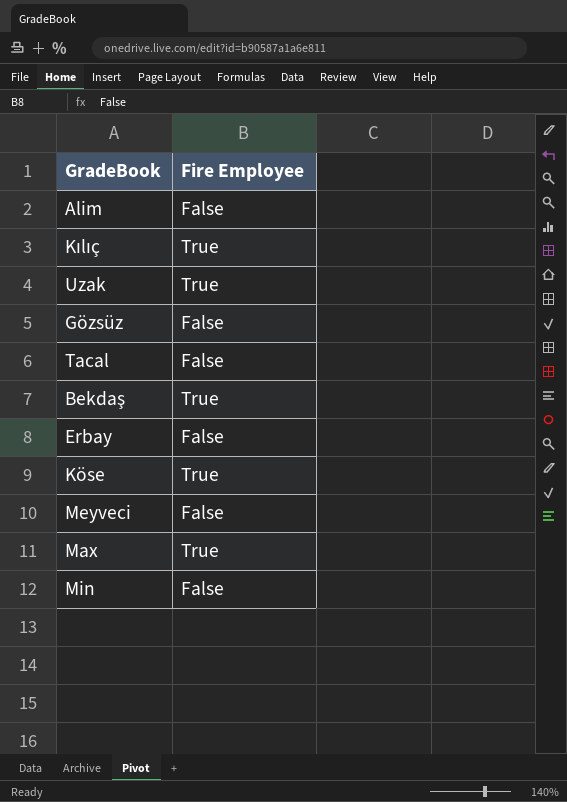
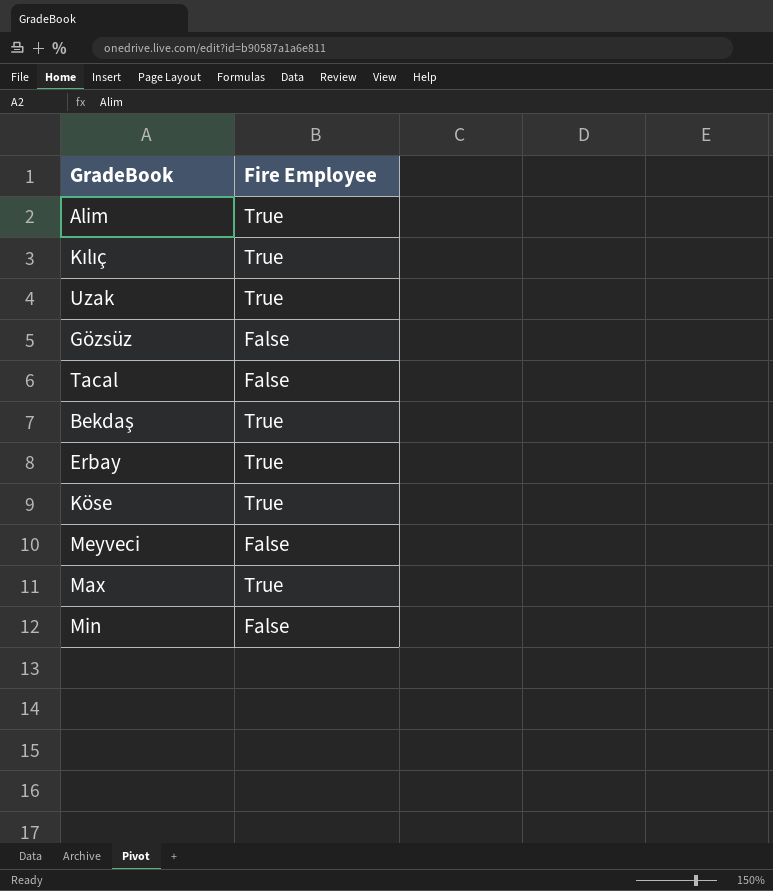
Alim | Fire Employee: False -> True
Erbay | Fire Employee: False -> True

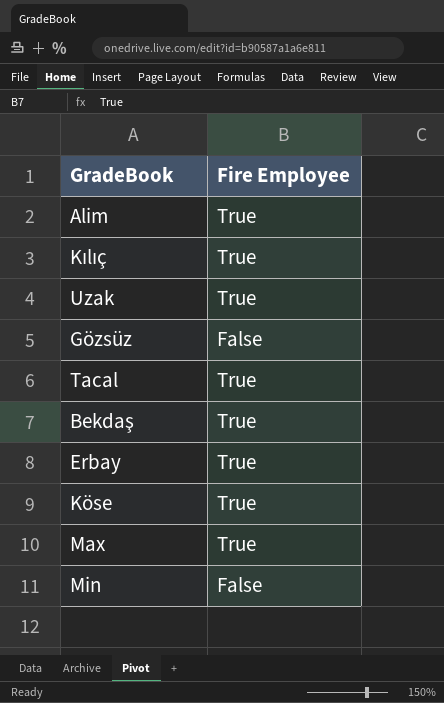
row Meyveci: False -> none
Tacal | Fire Employee: False -> True

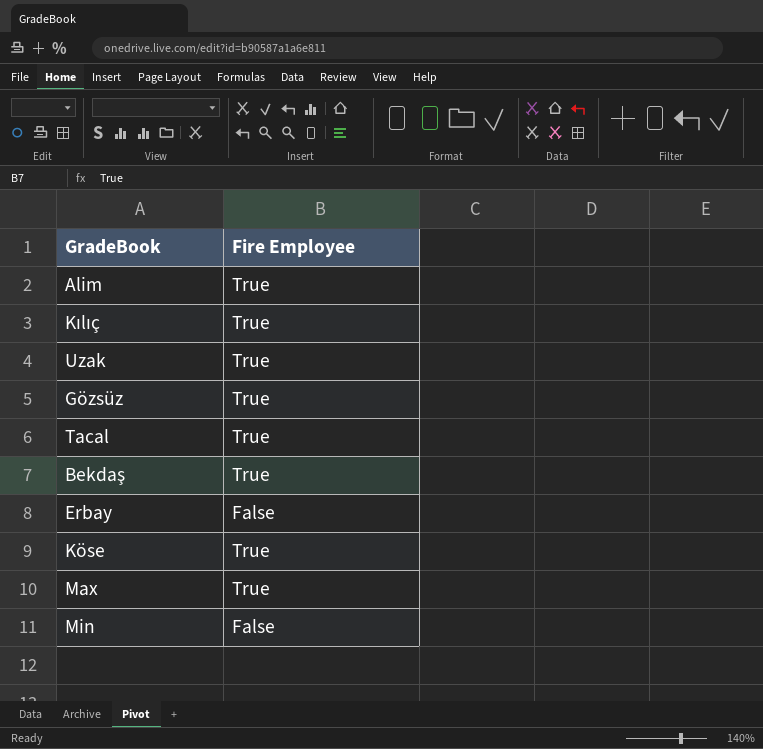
Gözsüz | Fire Employee: False -> True
Erbay | Fire Employee: True -> False

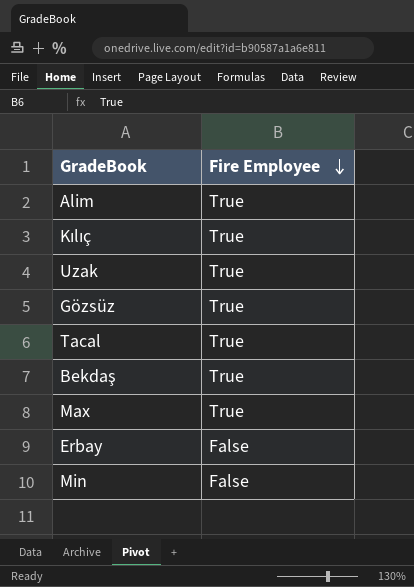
row order: none -> Fire Employee descending
row Köse: True -> none

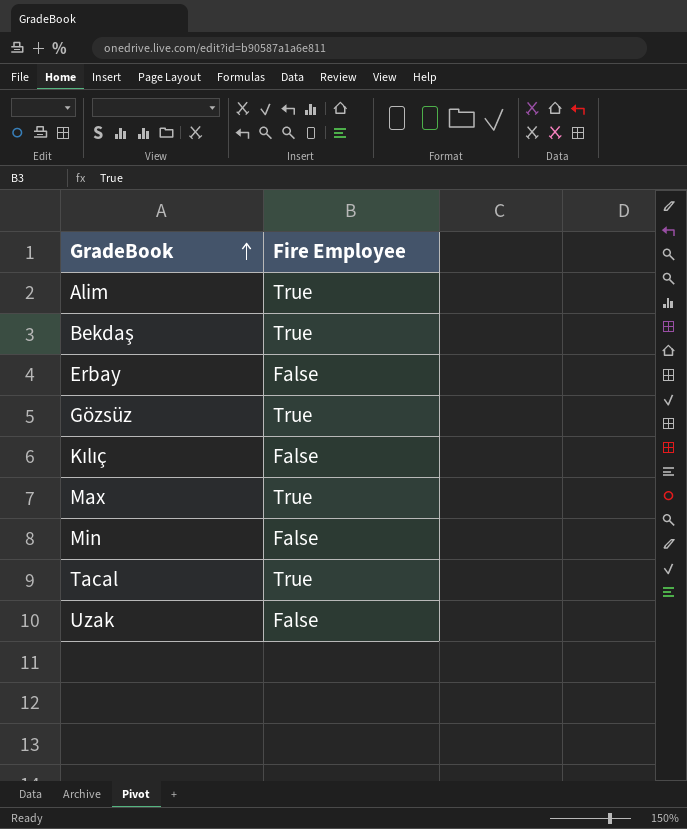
row order: Fire Employee descending -> GradeBook ascending
Kılıç | Fire Employee: True -> False
Uzak | Fire Employee: True -> False

